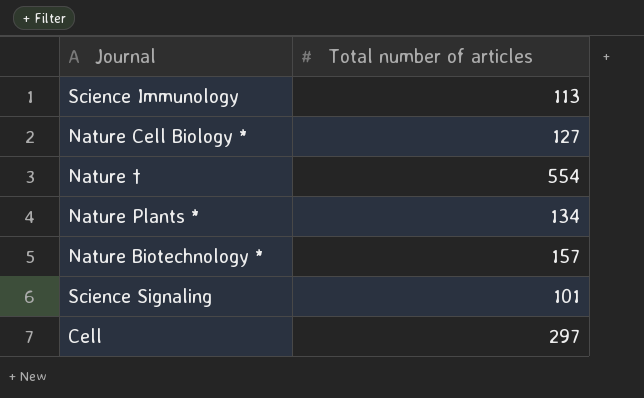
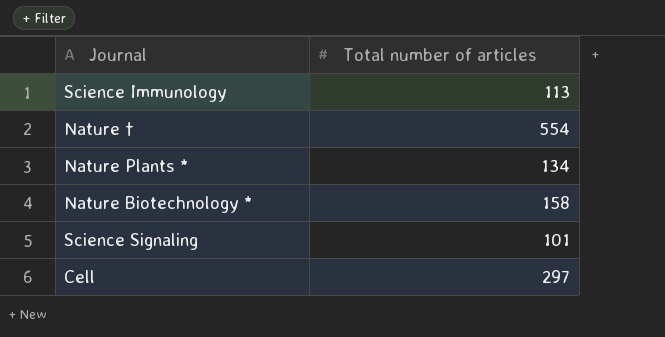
row Nature Cell Biology *: 127 -> none
Nature Biotechnology * | Total number of articles: 157 -> 158

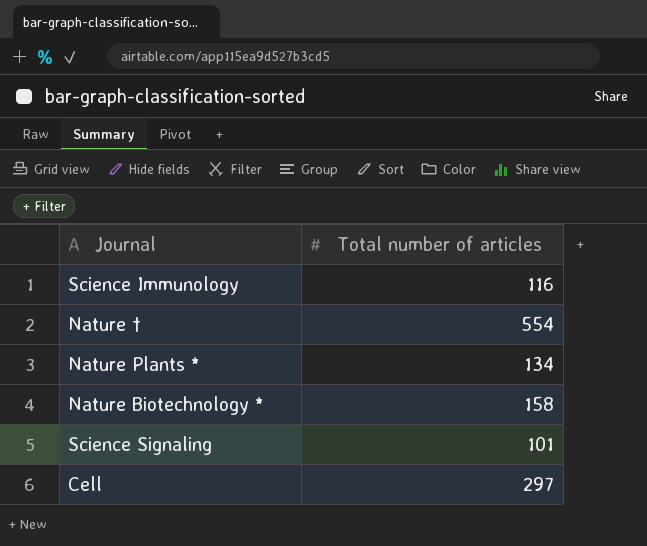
Science Immunology | Total number of articles: 113 -> 116

